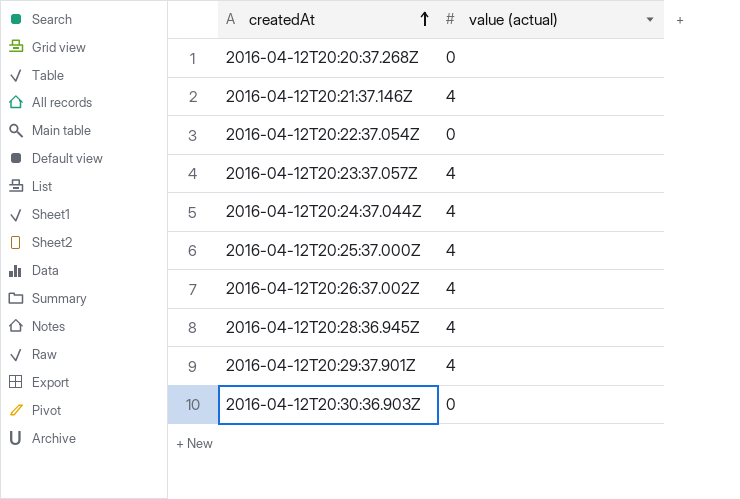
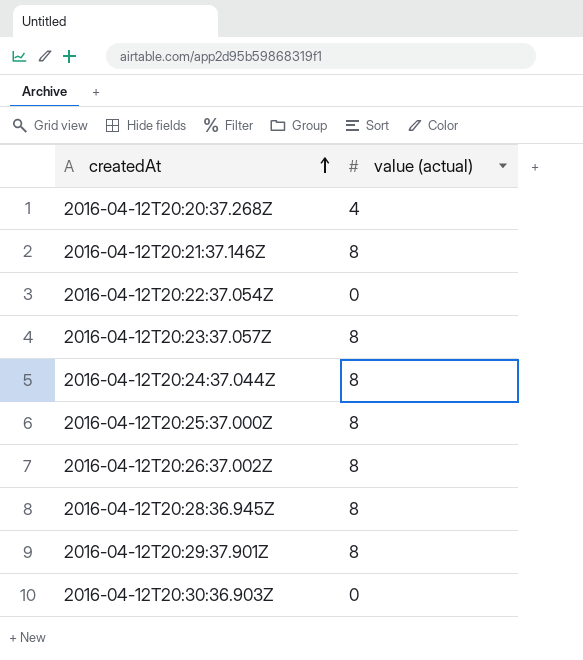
2016-04-12T20:20:37.268Z | value (actual): 0 -> 4
2016-04-12T20:21:37.146Z | value (actual): 4 -> 8
2016-04-12T20:23:37.057Z | value (actual): 4 -> 8
2016-04-12T20:24:37.044Z | value (actual): 4 -> 8
2016-04-12T20:25:37.000Z | value (actual): 4 -> 8
2016-04-12T20:26:37.002Z | value (actual): 4 -> 8
2016-04-12T20:28:36.945Z | value (actual): 4 -> 8
2016-04-12T20:29:37.901Z | value (actual): 4 -> 8

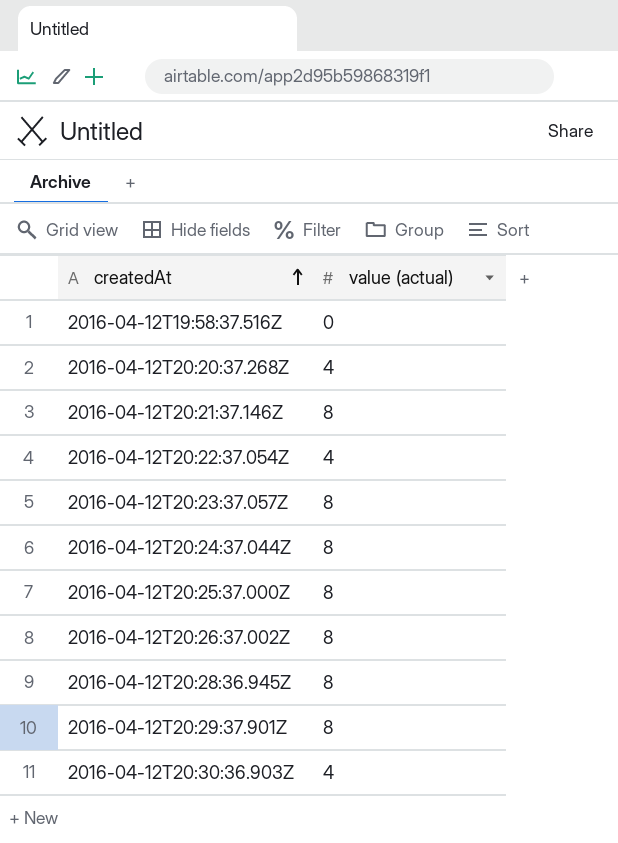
row 2016-04-12T19:58:37.516Z: none -> 0
2016-04-12T20:22:37.054Z | value (actual): 0 -> 4
2016-04-12T20:30:36.903Z | value (actual): 0 -> 4

